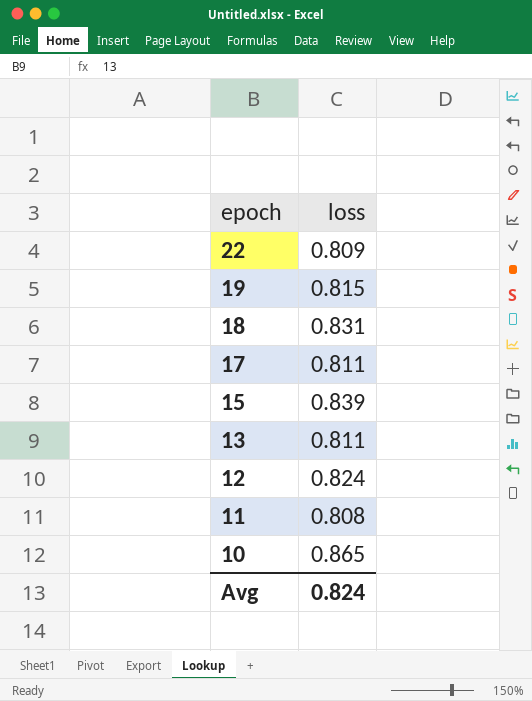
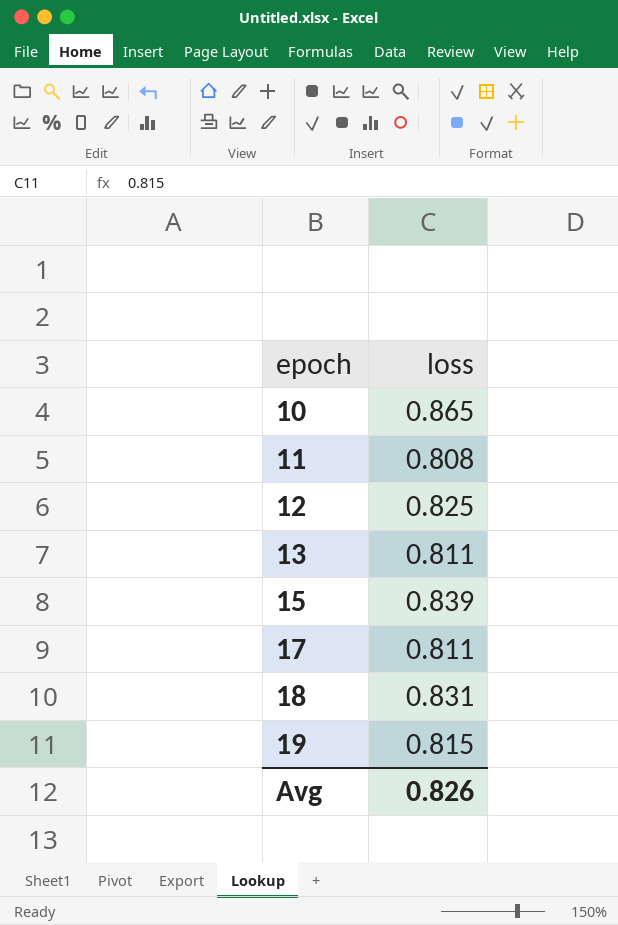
row order: epoch descending -> epoch ascending
row 22: 0.809 -> none
12 | loss: 0.824 -> 0.825
Avg | loss: 0.824 -> 0.826

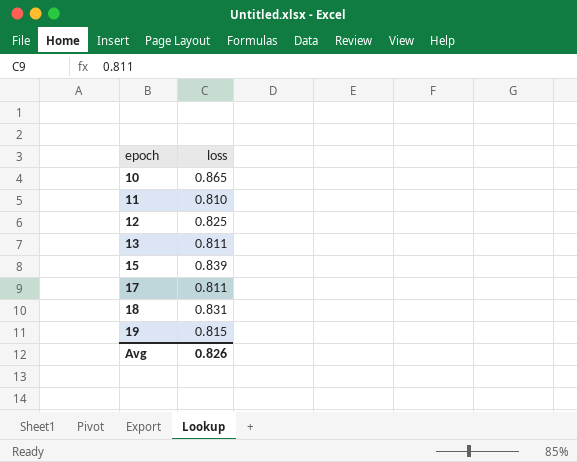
11 | loss: 0.808 -> 0.810

